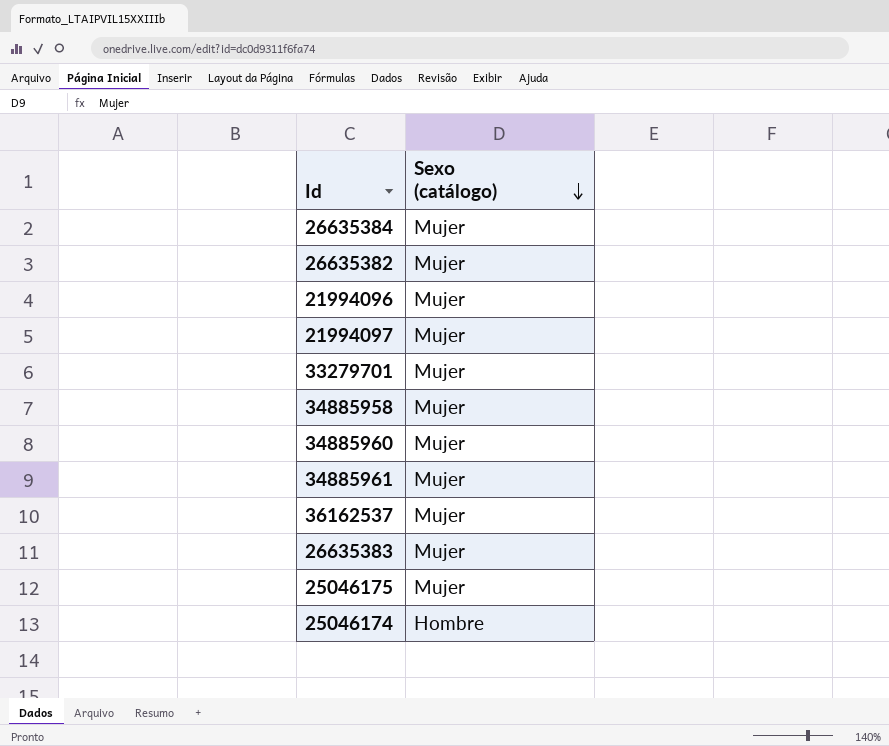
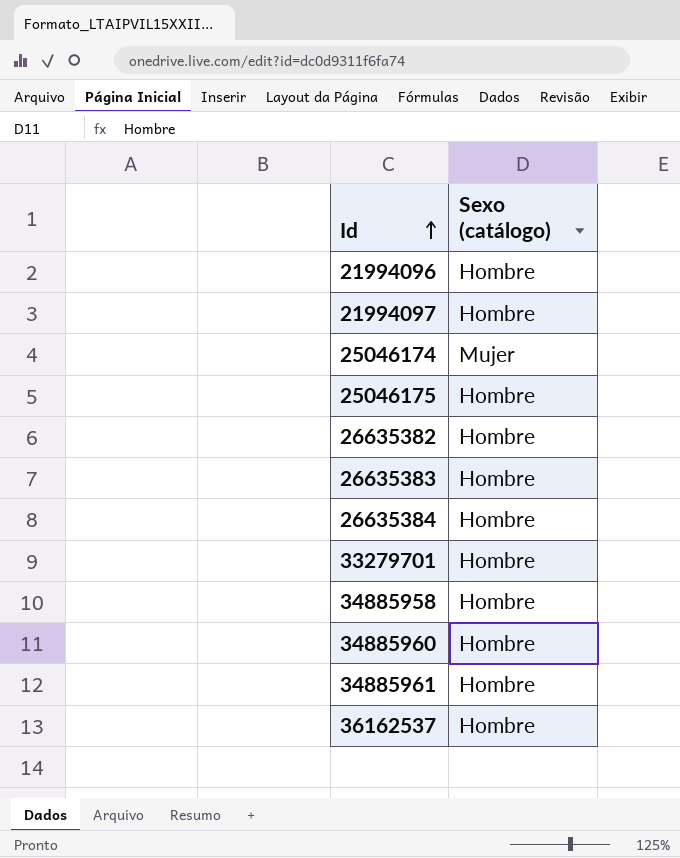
row order: Sexo (catálogo) descending -> Id ascending
21994096 | Sexo (catálogo): Mujer -> Hombre
21994097 | Sexo (catálogo): Mujer -> Hombre
25046174 | Sexo (catálogo): Hombre -> Mujer
25046175 | Sexo (catálogo): Mujer -> Hombre
26635382 | Sexo (catálogo): Mujer -> Hombre
26635383 | Sexo (catálogo): Mujer -> Hombre
26635384 | Sexo (catálogo): Mujer -> Hombre
33279701 | Sexo (catálogo): Mujer -> Hombre
34885958 | Sexo (catálogo): Mujer -> Hombre
34885960 | Sexo (catálogo): Mujer -> Hombre
34885961 | Sexo (catálogo): Mujer -> Hombre
36162537 | Sexo (catálogo): Mujer -> Hombre

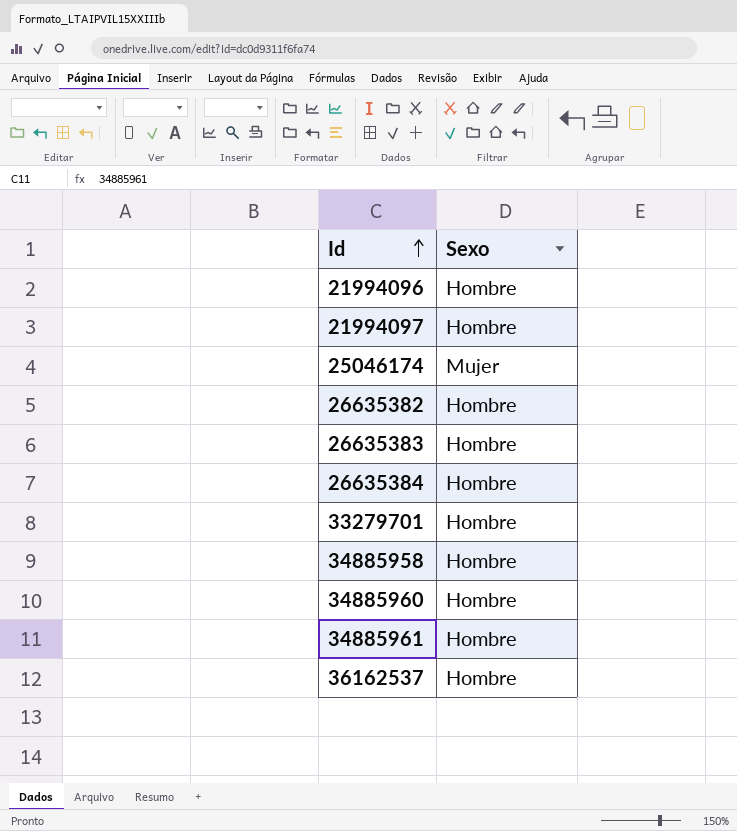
column name: Sexo (catálogo) -> Sexo
row 25046175: Hombre -> none

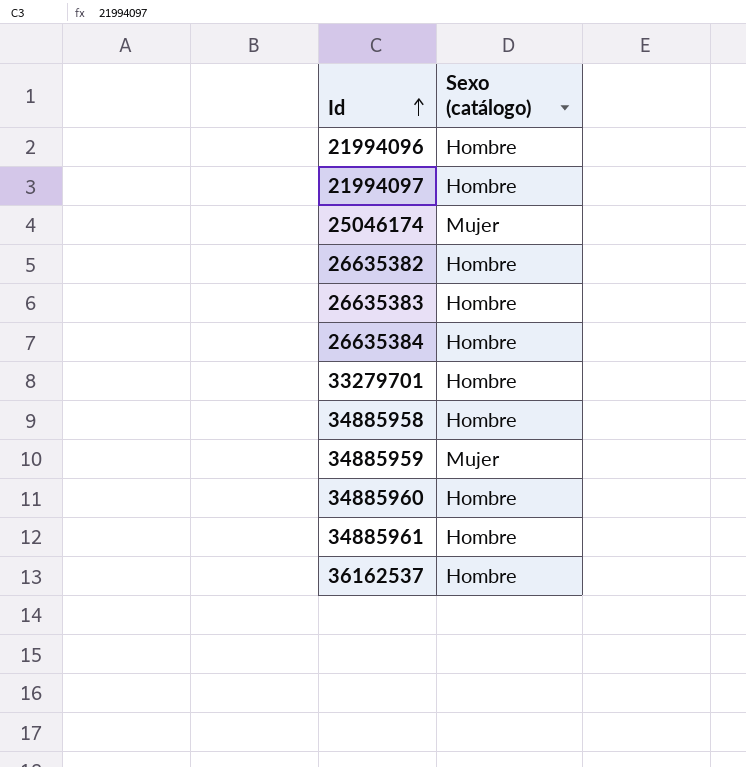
column name: Sexo -> Sexo (catálogo)
row 34885959: none -> Mujer

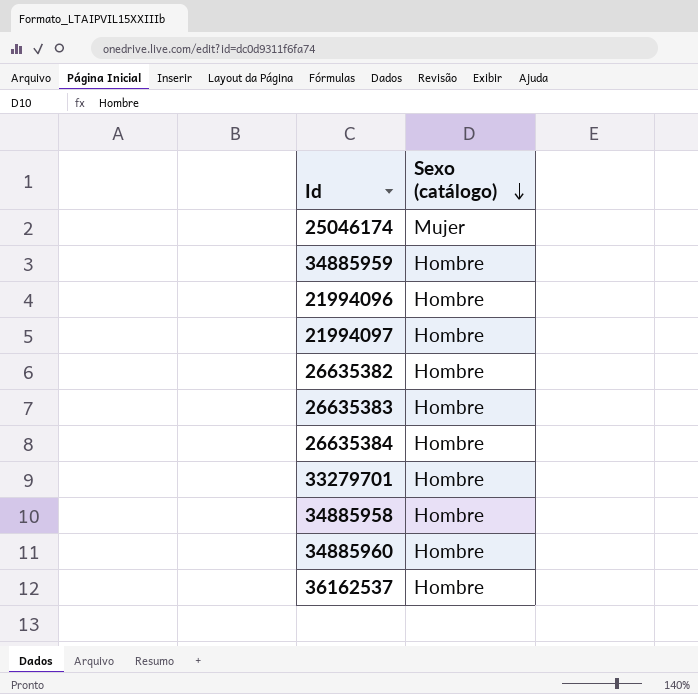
row order: Id ascending -> Sexo (catálogo) descending
row 34885961: Hombre -> none
34885959 | Sexo (catálogo): Mujer -> Hombre

